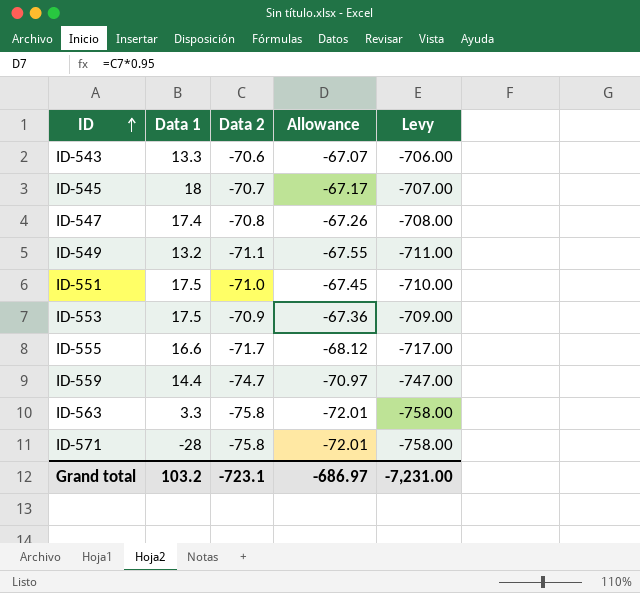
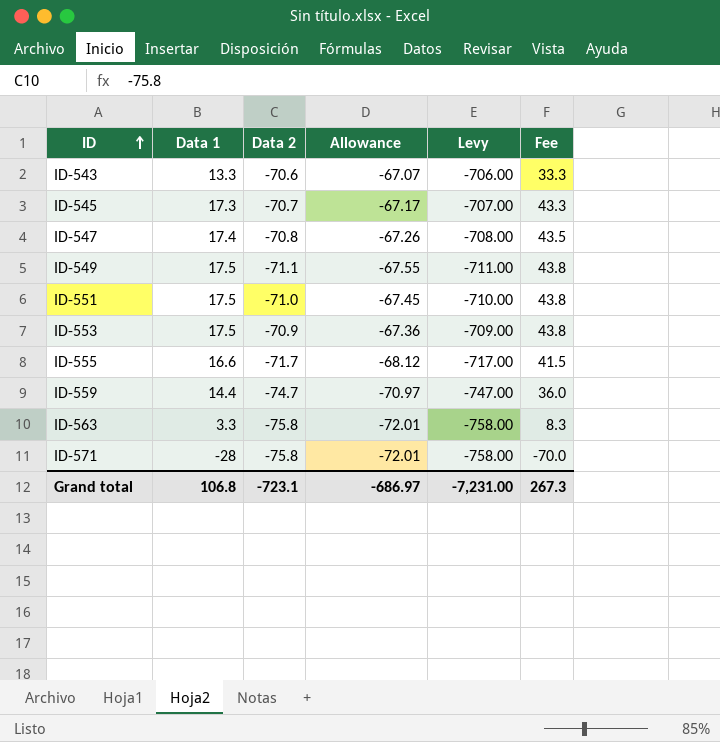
column Fee | formula: none -> [Data 1] * 2.5
ID-545 | Data 1: 18 -> 17.3
ID-549 | Data 1: 13.2 -> 17.5
Grand total | Data 1: 103.2 -> 106.8

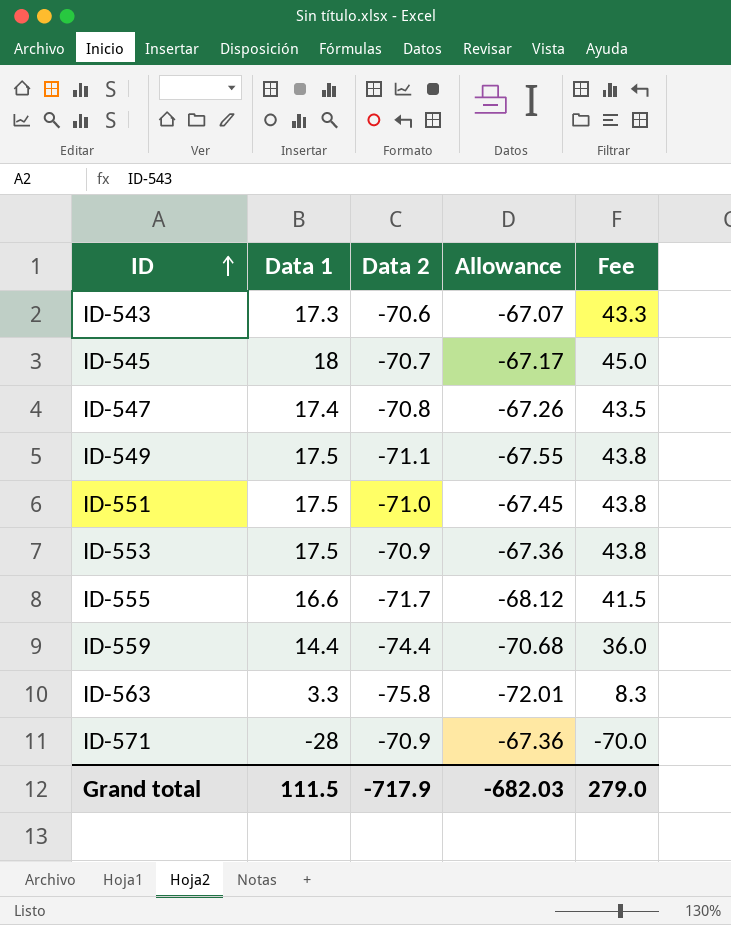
column Levy | formula: [Data 2] * 10 -> none
ID-543 | Data 1: 13.3 -> 17.3
ID-543 | Fee: 33.3 -> 43.3
ID-545 | Data 1: 17.3 -> 18
ID-545 | Fee: 43.3 -> 45.0
ID-559 | Data 2: -74.7 -> -74.4
ID-559 | Allowance: -70.97 -> -70.68
ID-571 | Data 2: -75.8 -> -70.9
ID-571 | Allowance: -72.01 -> -67.36
Grand total | Data 1: 106.8 -> 111.5
Grand total | Data 2: -723.1 -> -717.9
Grand total | Allowance: -686.97 -> -682.03
Grand total | Fee: 267.3 -> 279.0

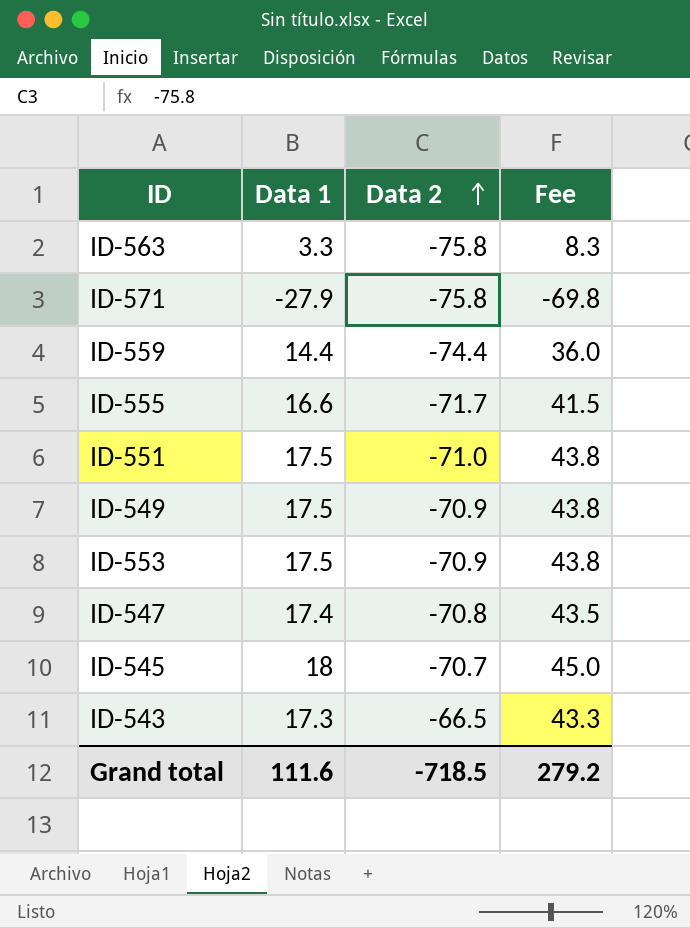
row order: ID ascending -> Data 2 ascending
column Allowance | formula: [Data 2] * 0.95 -> none
ID-571 | Data 1: -28 -> -27.9
ID-571 | Data 2: -70.9 -> -75.8
ID-571 | Fee: -70.0 -> -69.8
ID-549 | Data 2: -71.1 -> -70.9
ID-543 | Data 2: -70.6 -> -66.5
Grand total | Data 1: 111.5 -> 111.6
Grand total | Data 2: -717.9 -> -718.5
Grand total | Fee: 279.0 -> 279.2

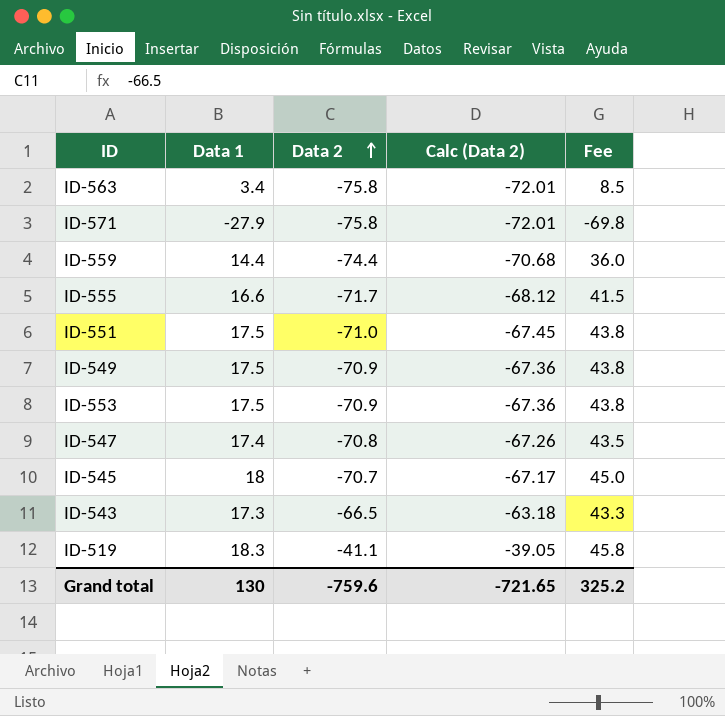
column Calc (Data 2) | formula: none -> [Data 2] * 0.95
ID-563 | Data 1: 3.3 -> 3.4
ID-563 | Fee: 8.3 -> 8.5
row ID-519: none -> 18.3 | -41.1 | -39.05 | 45.8
Grand total | Data 1: 111.6 -> 130
Grand total | Data 2: -718.5 -> -759.6
Grand total | Fee: 279.2 -> 325.2

